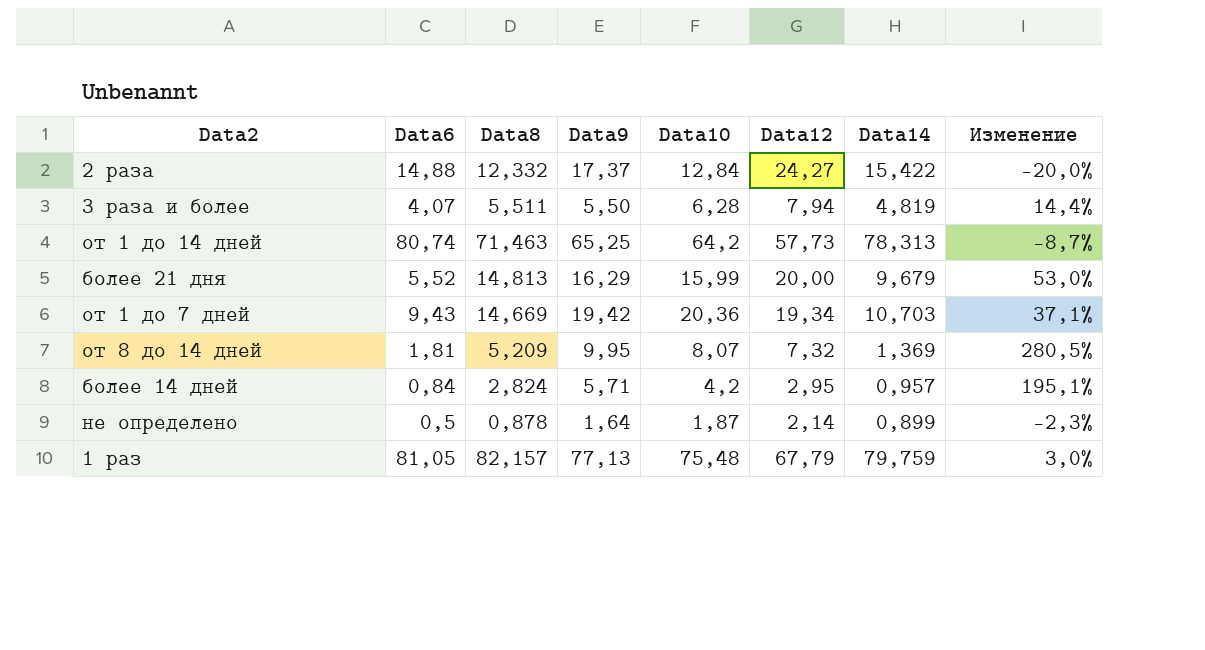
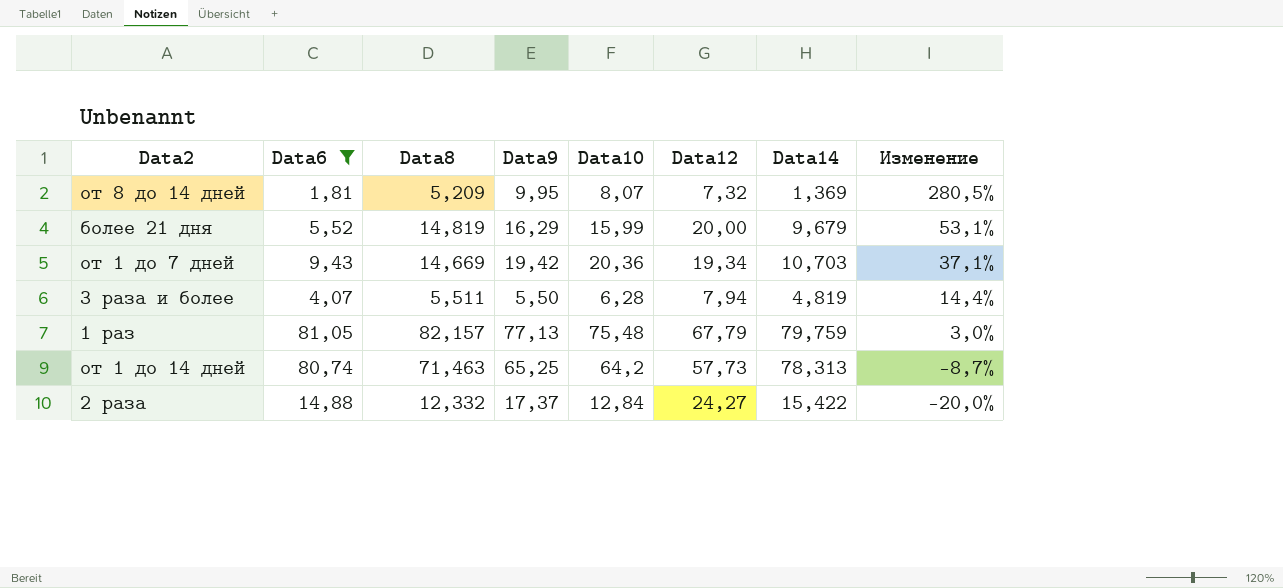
filter: none -> Data6 >= 1,81
row order: none -> Изменение descending
более 21 дня | Data8: 14,813 -> 14,819
более 21 дня | Изменение: 53,0% -> 53,1%

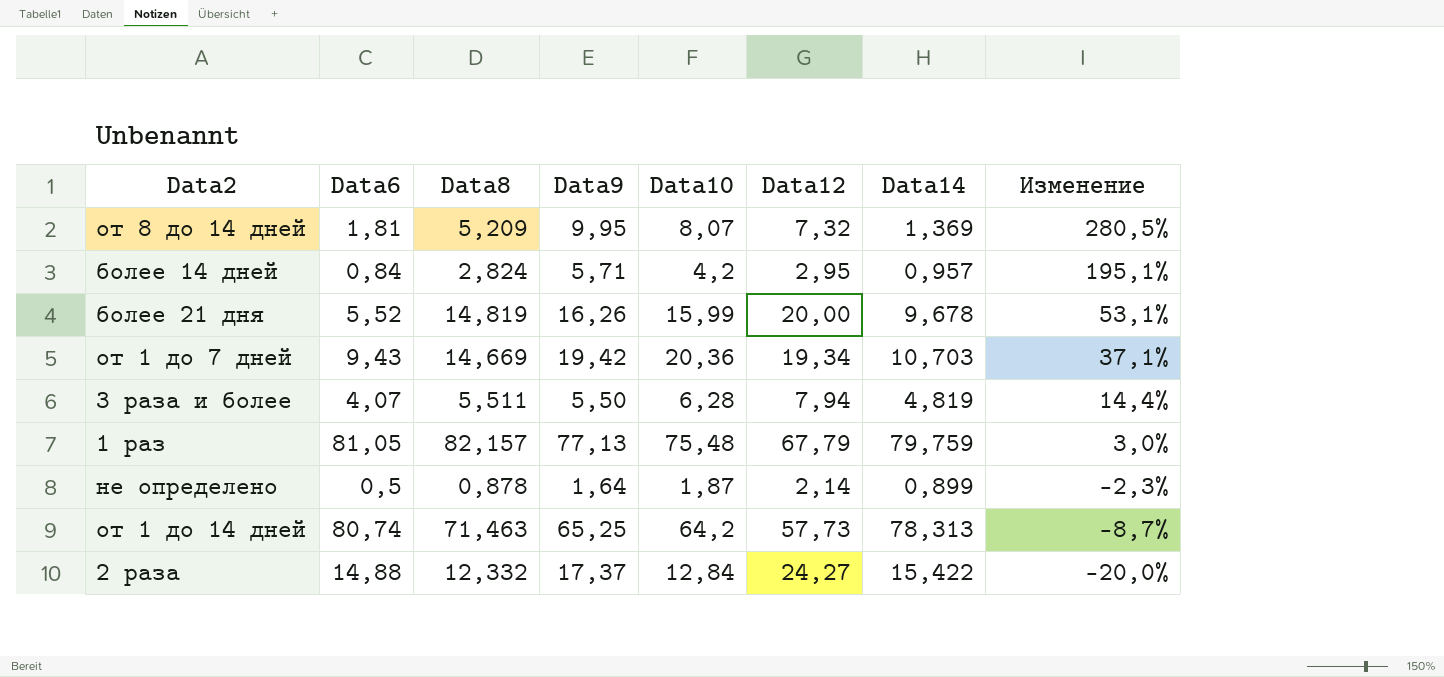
filter: Data6 >= 1,81 -> none
более 21 дня | Data9: 16,29 -> 16,26
более 21 дня | Data14: 9,679 -> 9,678

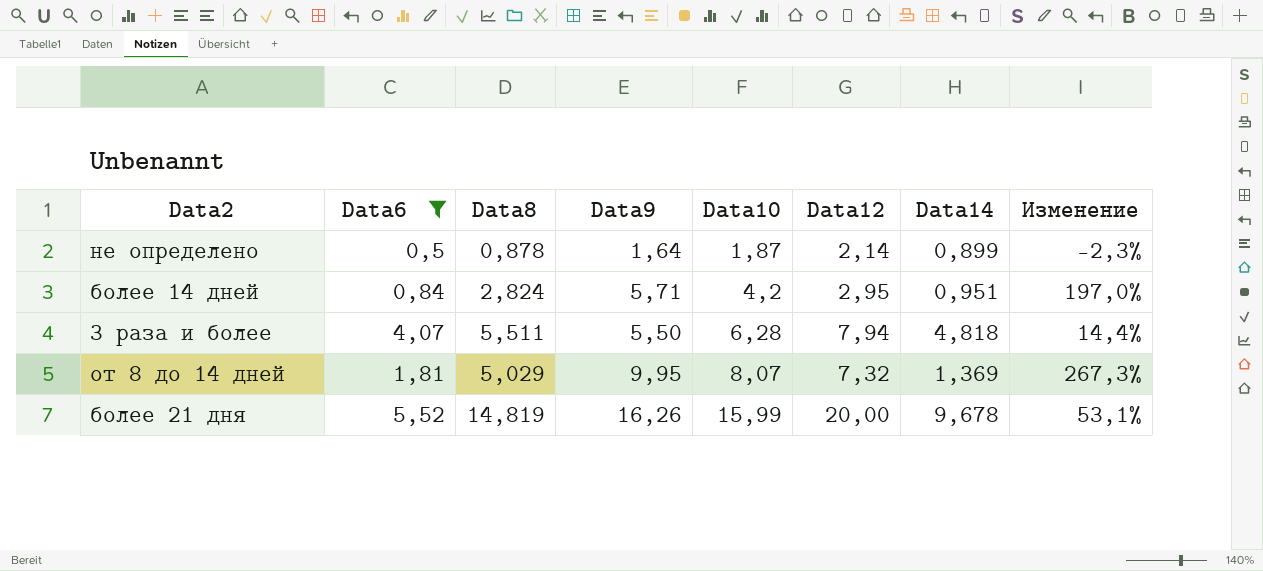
filter: none -> Data6 <= 5,52
row order: Изменение descending -> Data10 ascending
более 14 дней | Data14: 0,957 -> 0,951
более 14 дней | Изменение: 195,1% -> 197,0%
3 раза и более | Data14: 4,819 -> 4,818
от 8 до 14 дней | Data8: 5,209 -> 5,029
от 8 до 14 дней | Изменение: 280,5% -> 267,3%

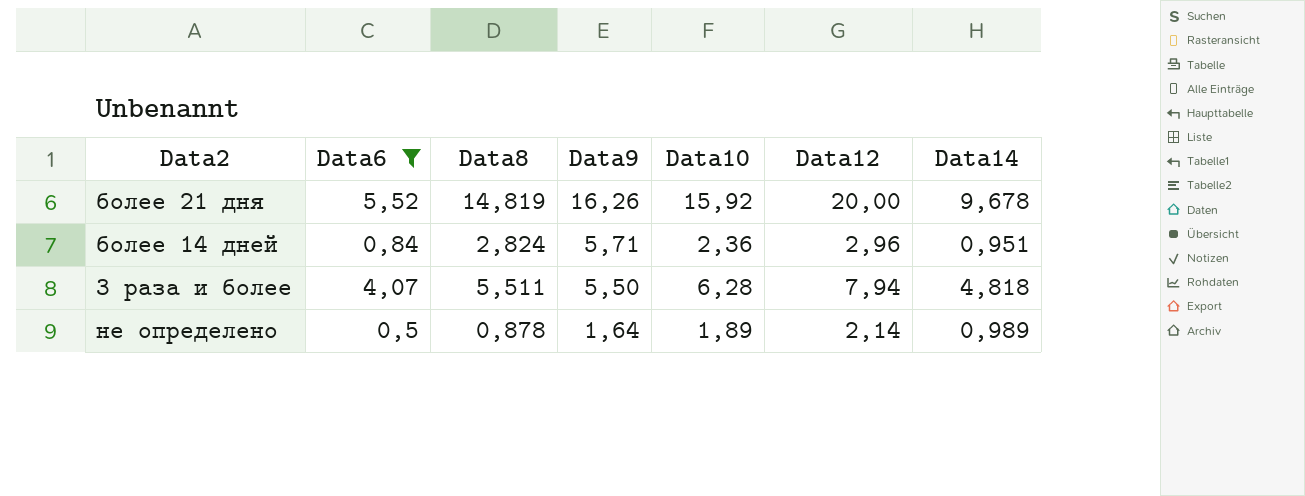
row order: Data10 ascending -> Data9 descending
column Изменение | formula: ([Data8] - [Data14]) / [Data14] -> none
row от 8 до 14 дней: 1,81 | 5,029 | 9,95 | 8,07 | 7,32 | 1,369 | 267,3% -> none
более 21 дня | Data10: 15,99 -> 15,92
более 14 дней | Data10: 4,2 -> 2,36
более 14 дней | Data12: 2,95 -> 2,96
не определено | Data10: 1,87 -> 1,89
не определено | Data14: 0,899 -> 0,989

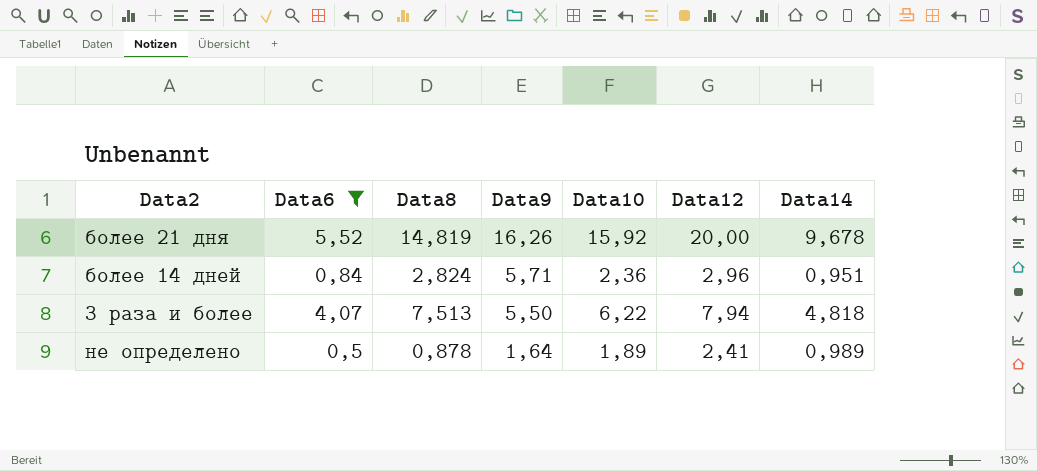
3 раза и более | Data8: 5,511 -> 7,513
3 раза и более | Data10: 6,28 -> 6,22
не определено | Data12: 2,14 -> 2,41

